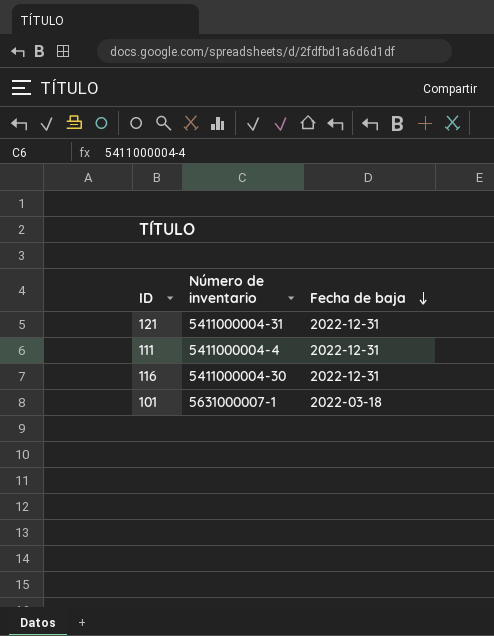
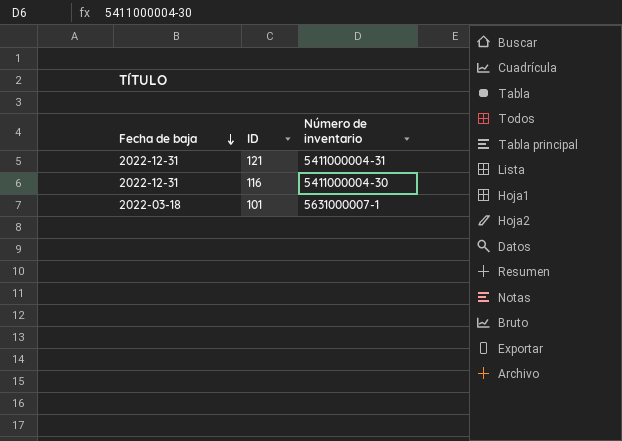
column Fecha de baja | position: 3 -> 1
row 111: 5411000004-4 | 2022-12-31 -> none

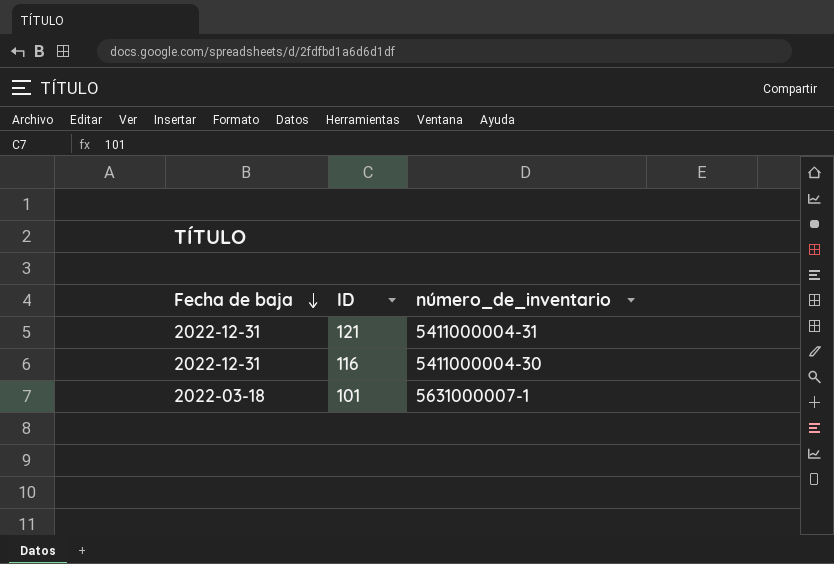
column name: Número de inventario -> número_de_inventario

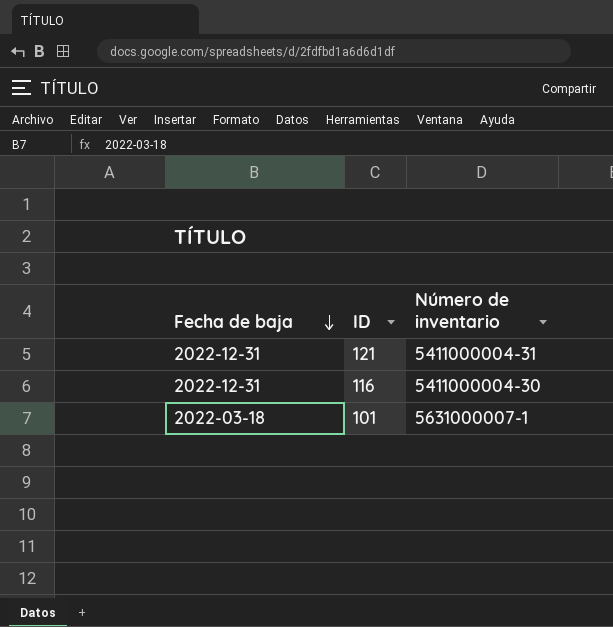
column name: número_de_inventario -> Número de inventario

